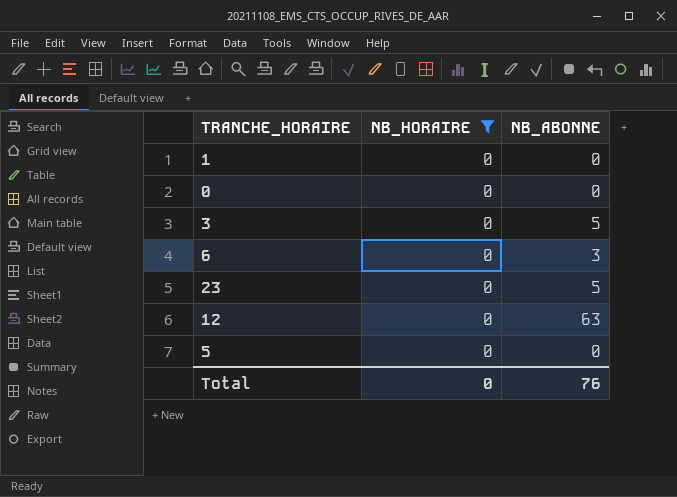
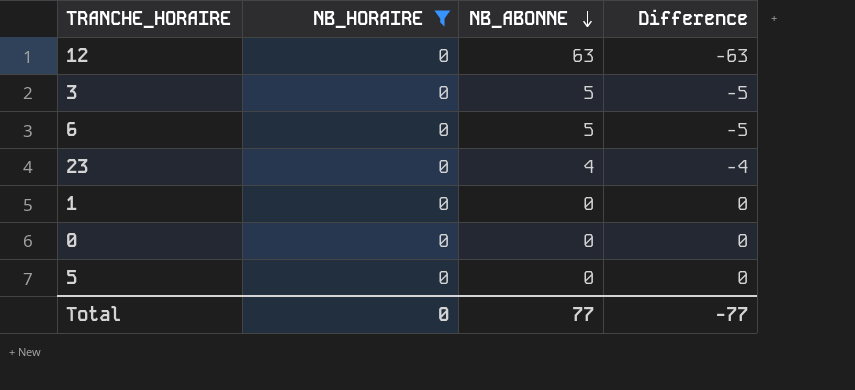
row order: none -> NB_ABONNE descending
column Difference | formula: none -> [NB_HORAIRE] - [NB_ABONNE]
6 | NB_ABONNE: 3 -> 5
23 | NB_ABONNE: 5 -> 4
Total | NB_ABONNE: 76 -> 77

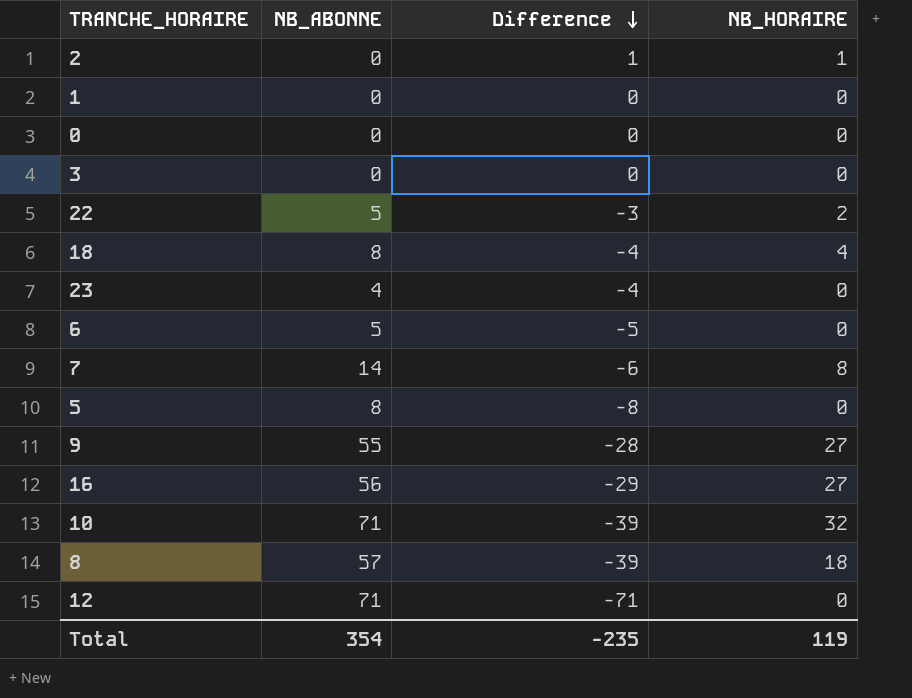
filter: NB_HORAIRE = 0 -> none
row order: NB_ABONNE descending -> Difference descending
column NB_HORAIRE | position: 2 -> 4
3 | NB_ABONNE: 5 -> 0
3 | Difference: -5 -> 0
5 | NB_ABONNE: 0 -> 8
5 | Difference: 0 -> -8
12 | NB_ABONNE: 63 -> 71
12 | Difference: -63 -> -71
Total | NB_ABONNE: 77 -> 354
Total | Difference: -77 -> -235
Total | NB_HORAIRE: 0 -> 119

